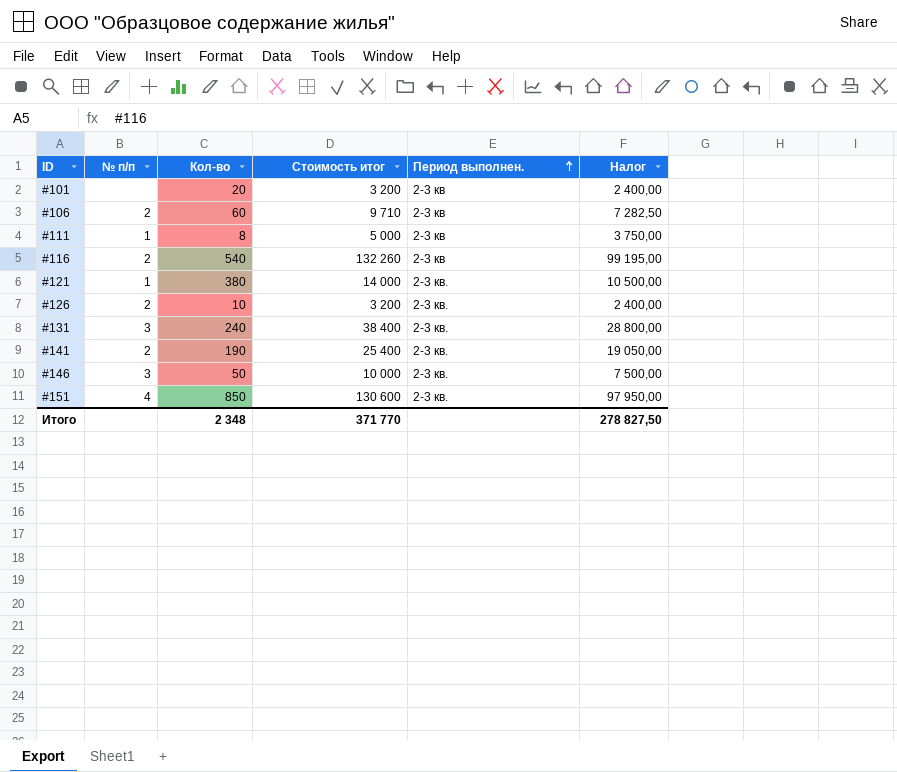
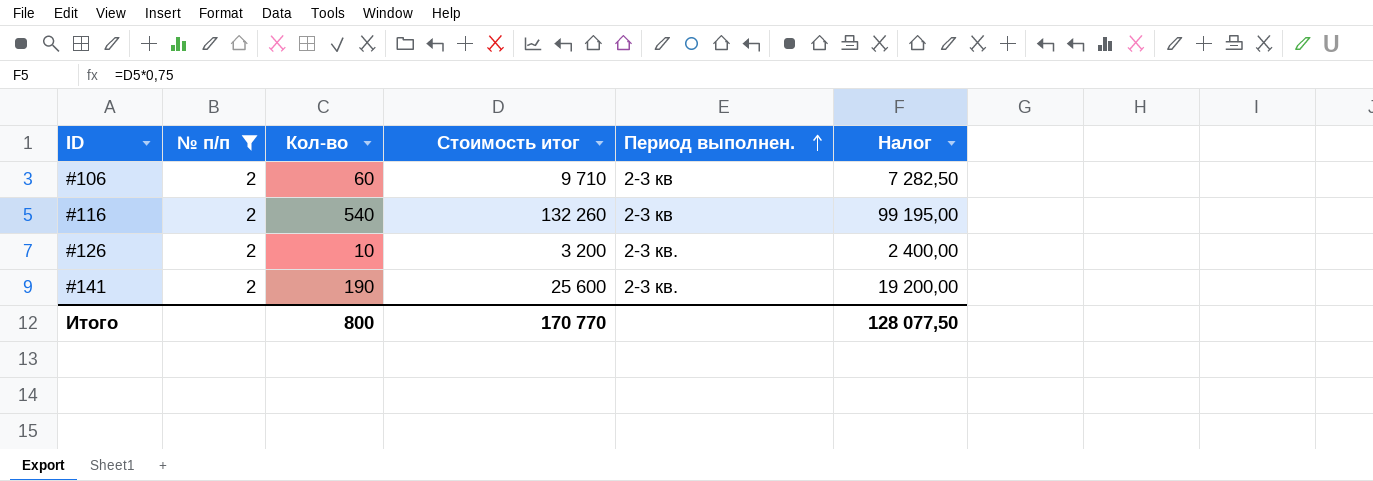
filter: none -> № п/п = 2
#141 | Стоимость итог: 25 400 -> 25 600
#141 | Налог: 19 050,00 -> 19 200,00
Итого | Кол-во: 2 348 -> 800
Итого | Стоимость итог: 371 770 -> 170 770
Итого | Налог: 278 827,50 -> 128 077,50

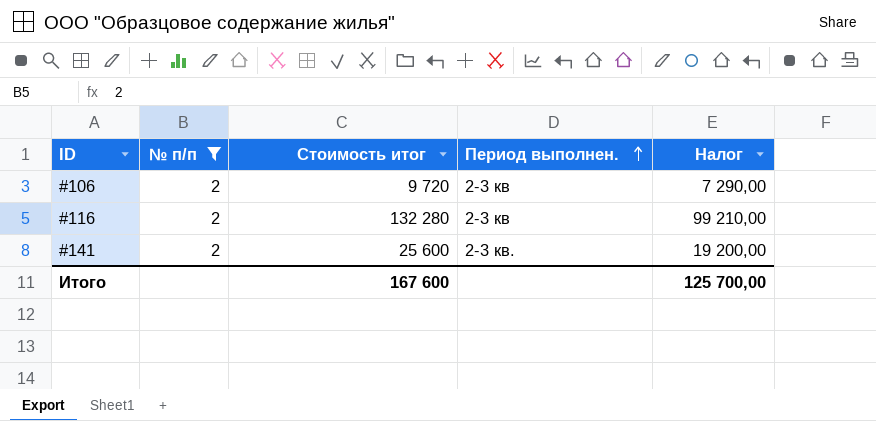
column Кол-во | position: 3 -> none
row #126: 2 | 10 | 3 200 | 2-3 кв. | 2 400,00 -> none
#106 | Стоимость итог: 9 710 -> 9 720
#106 | Налог: 7 282,50 -> 7 290,00
#116 | Стоимость итог: 132 260 -> 132 280
#116 | Налог: 99 195,00 -> 99 210,00
Итого | Стоимость итог: 170 770 -> 167 600
Итого | Налог: 128 077,50 -> 125 700,00

